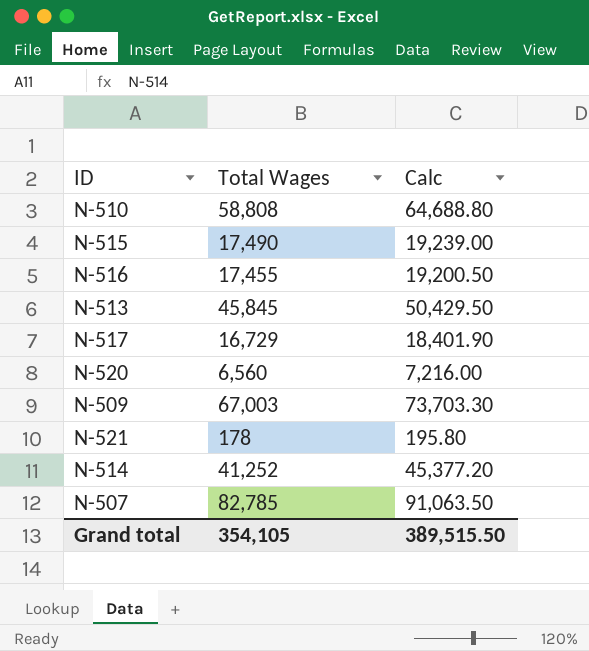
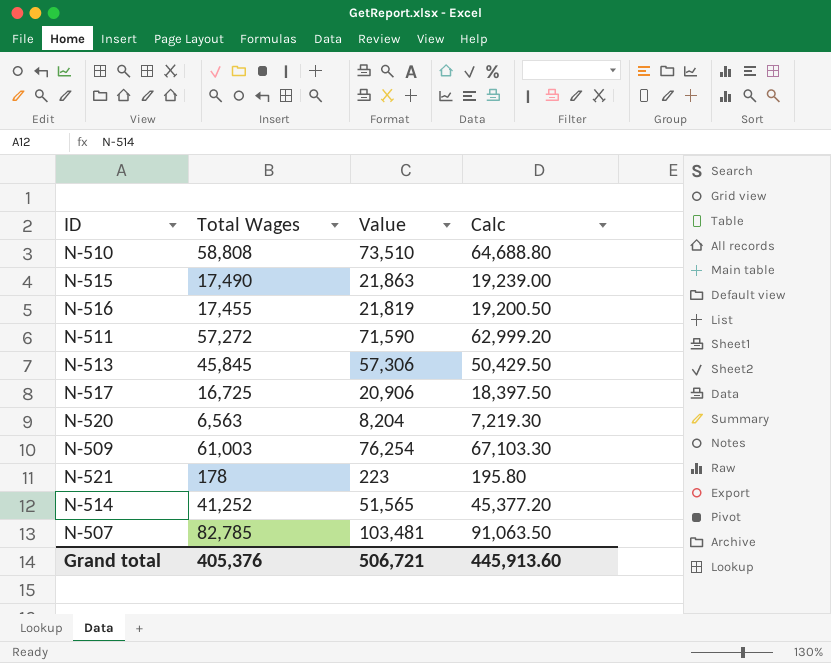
column Value | formula: none -> [Total Wages] * 1.25
row N-511: none -> 57,272 | 71,590 | 62,999.20
N-517 | Total Wages: 16,729 -> 16,725
N-517 | Calc: 18,401.90 -> 18,397.50
N-520 | Total Wages: 6,560 -> 6,563
N-520 | Calc: 7,216.00 -> 7,219.30
N-509 | Total Wages: 67,003 -> 61,003
N-509 | Calc: 73,703.30 -> 67,103.30
Grand total | Total Wages: 354,105 -> 405,376
Grand total | Calc: 389,515.50 -> 445,913.60

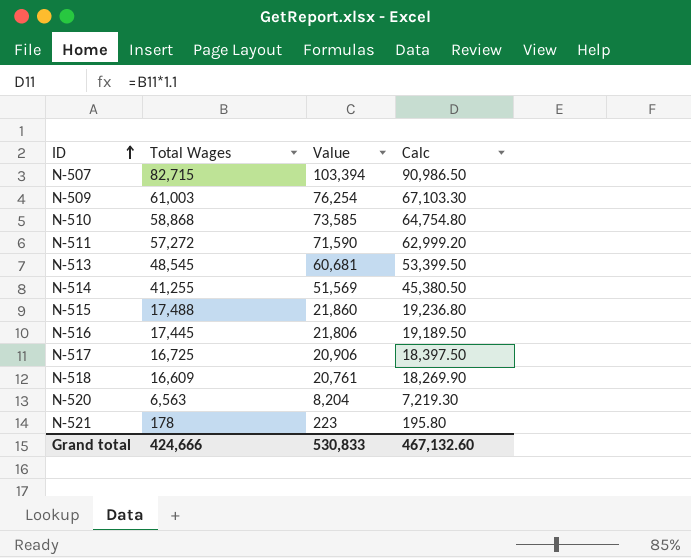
row order: none -> ID ascending
N-507 | Total Wages: 82,785 -> 82,715
N-507 | Value: 103,481 -> 103,394
N-507 | Calc: 91,063.50 -> 90,986.50
N-510 | Total Wages: 58,808 -> 58,868
N-510 | Value: 73,510 -> 73,585
N-510 | Calc: 64,688.80 -> 64,754.80
N-513 | Total Wages: 45,845 -> 48,545
N-513 | Value: 57,306 -> 60,681
N-513 | Calc: 50,429.50 -> 53,399.50
N-514 | Total Wages: 41,252 -> 41,255
N-514 | Value: 51,565 -> 51,569
N-514 | Calc: 45,377.20 -> 45,380.50
N-515 | Total Wages: 17,490 -> 17,488
N-515 | Value: 21,863 -> 21,860
N-515 | Calc: 19,239.00 -> 19,236.80
N-516 | Total Wages: 17,455 -> 17,445
N-516 | Value: 21,819 -> 21,806
N-516 | Calc: 19,200.50 -> 19,189.50
row N-518: none -> 16,609 | 20,761 | 18,269.90
Grand total | Total Wages: 405,376 -> 424,666
Grand total | Value: 506,721 -> 530,833
Grand total | Calc: 445,913.60 -> 467,132.60

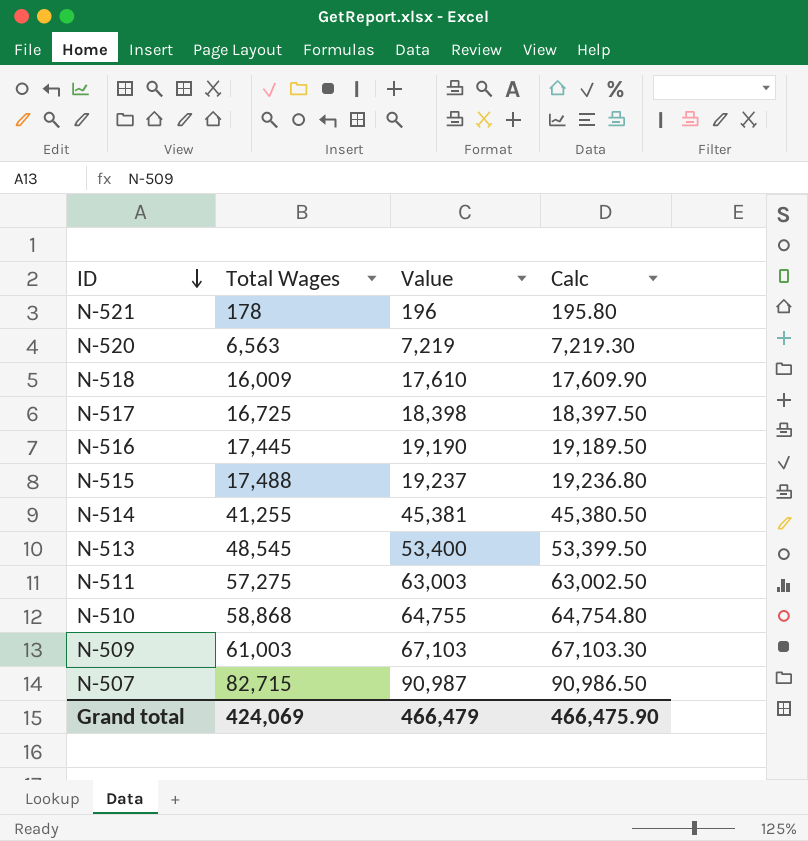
row order: ID ascending -> ID descending
column Value | formula: [Total Wages] * 1.25 -> [Total Wages] * 1.1
N-518 | Total Wages: 16,609 -> 16,009
N-518 | Calc: 18,269.90 -> 17,609.90
N-511 | Total Wages: 57,272 -> 57,275
N-511 | Calc: 62,999.20 -> 63,002.50
Grand total | Total Wages: 424,666 -> 424,069
Grand total | Value: 530,833 -> 466,479
Grand total | Calc: 467,132.60 -> 466,475.90

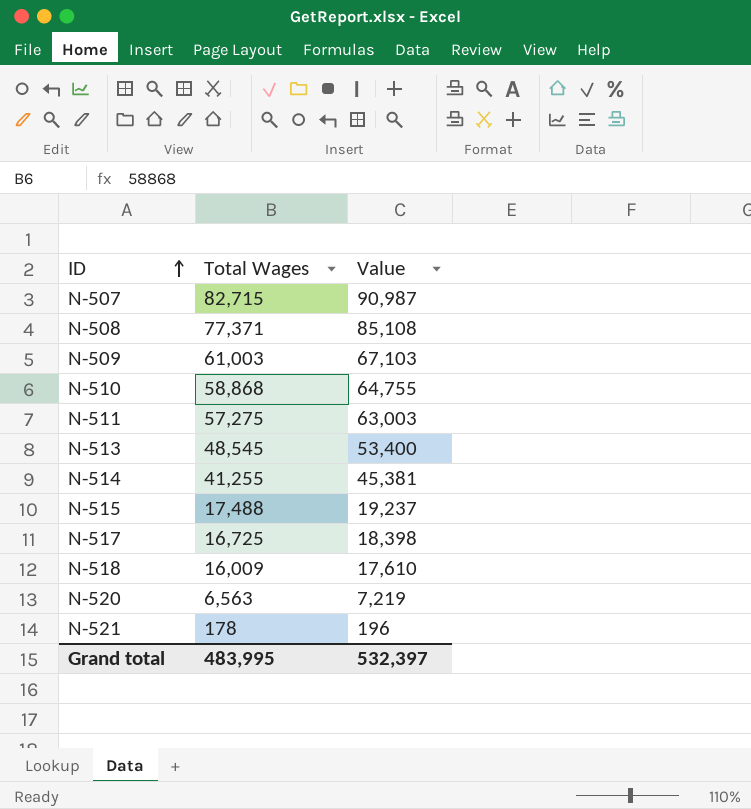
row order: ID descending -> ID ascending
column Calc | formula: [Total Wages] * 1.1 -> none
row N-516: 17,445 | 19,190 | 19,189.50 -> none
row N-508: none -> 77,371 | 85,108
Grand total | Total Wages: 424,069 -> 483,995
Grand total | Value: 466,479 -> 532,397

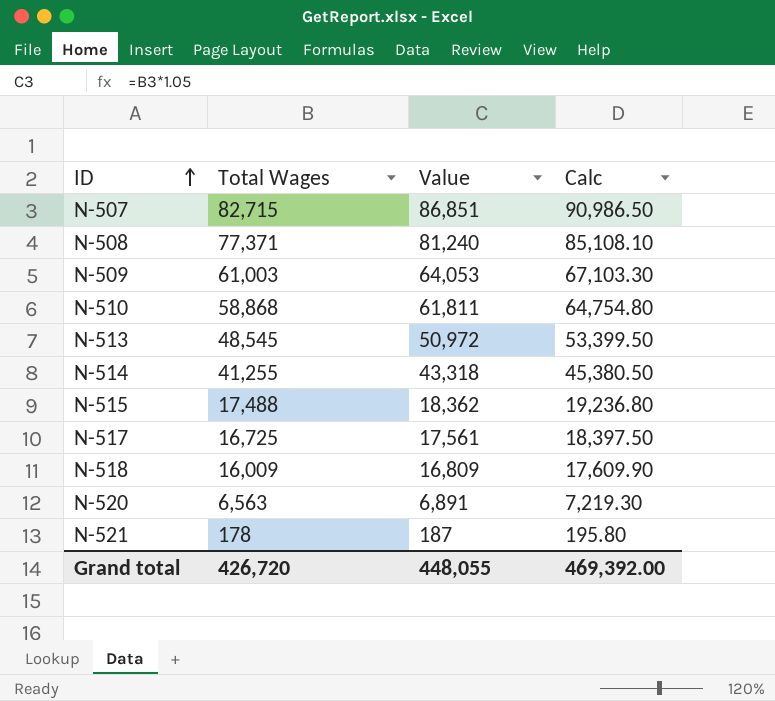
column Value | formula: [Total Wages] * 1.1 -> [Total Wages] * 1.05
column Calc | formula: none -> [Total Wages] * 1.1
row N-511: 57,275 | 63,003 -> none
Grand total | Total Wages: 483,995 -> 426,720
Grand total | Value: 532,397 -> 448,055

